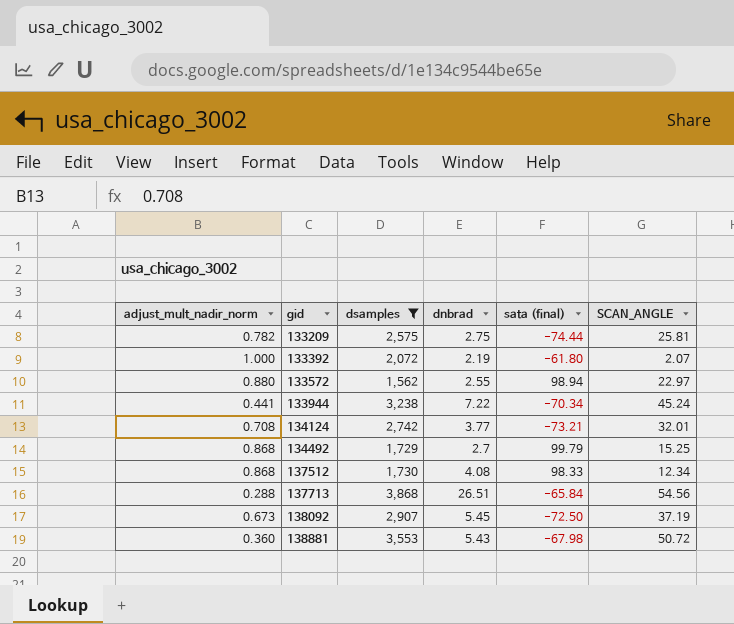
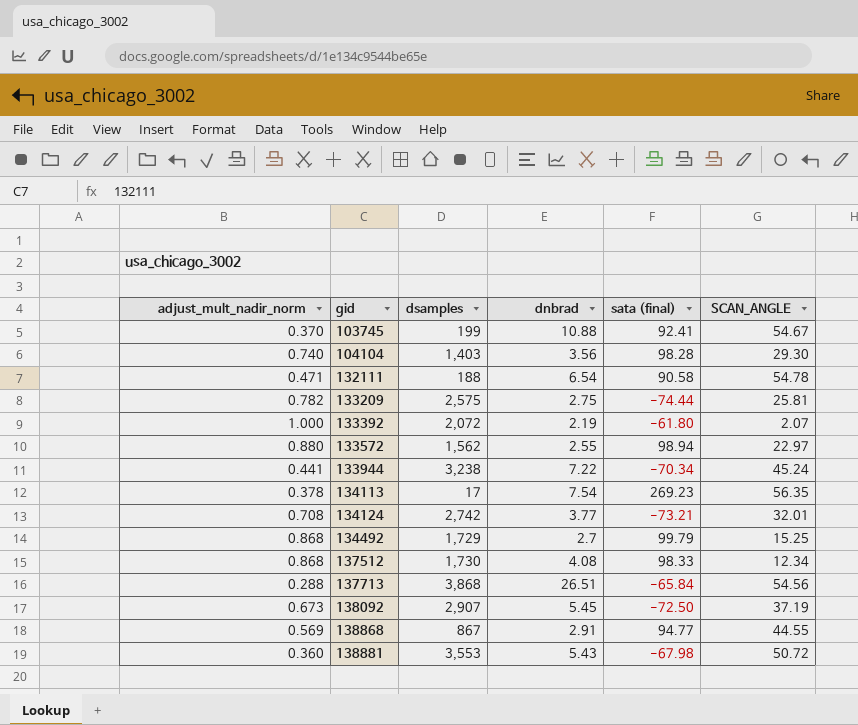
filter: dsamples >= 1,562 -> none

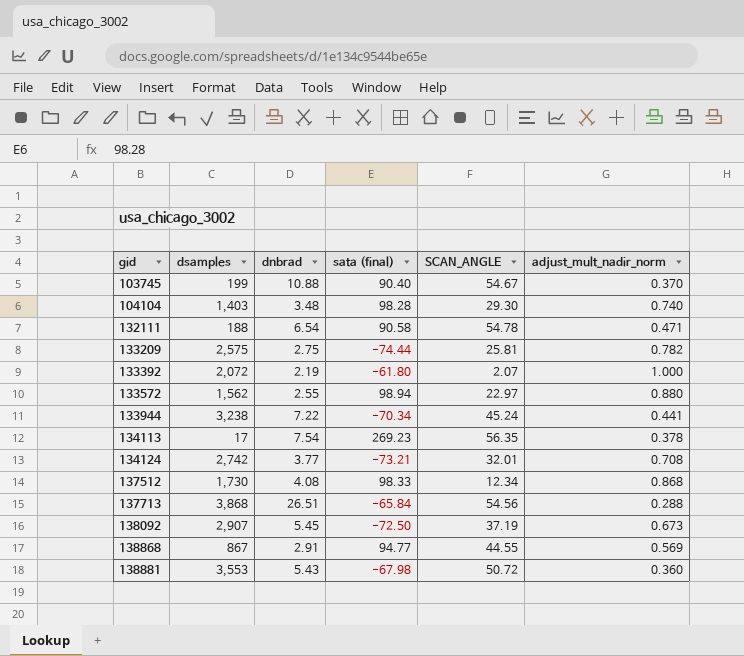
column adjust_mult_nadir_norm | position: 1 -> 6
row 134492: 0.868 | 1,729 | 2.7 | 99.79 | 15.25 -> none
103745 | sata (final): 92.41 -> 90.40
104104 | dnbrad: 3.56 -> 3.48

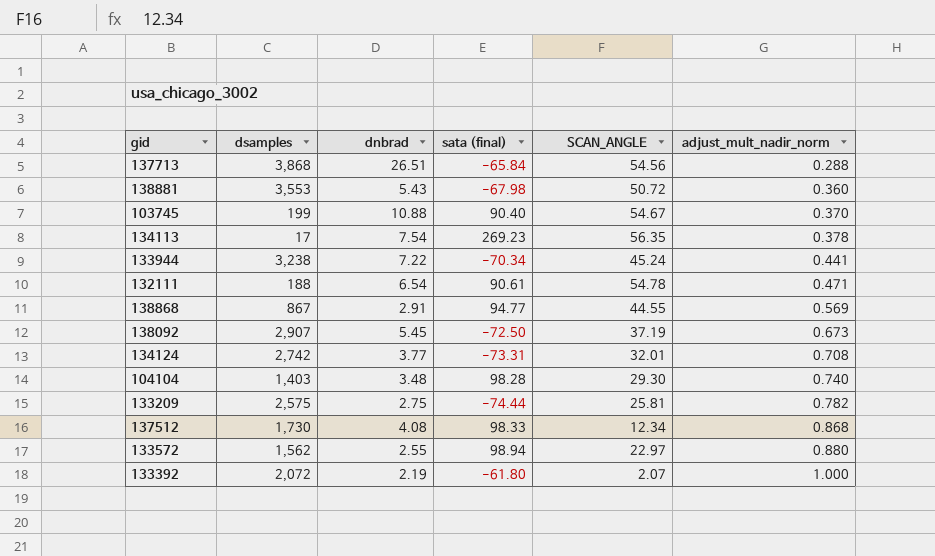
row order: gid ascending -> adjust_mult_nadir_norm ascending
132111 | sata (final): 90.58 -> 90.61
134124 | sata (final): -73.21 -> -73.31

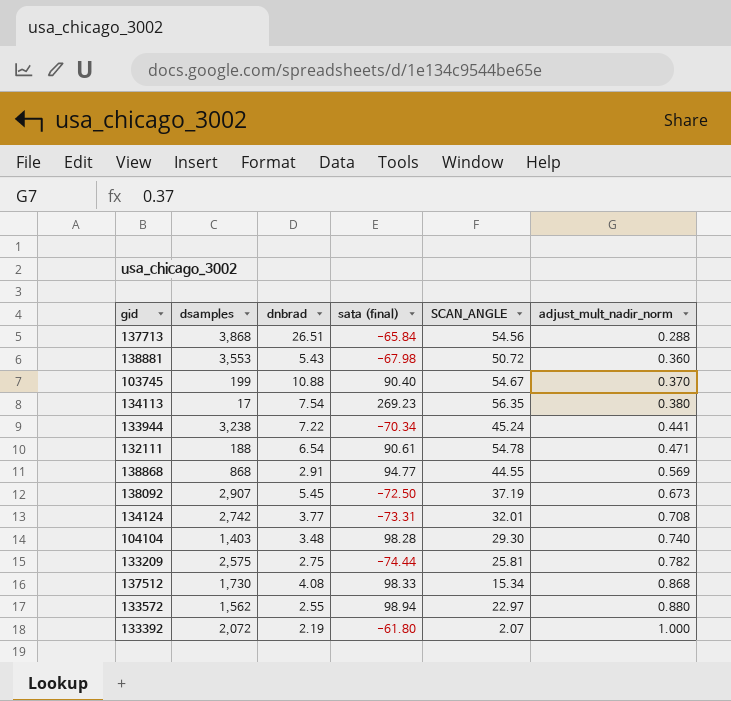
134113 | adjust_mult_nadir_norm: 0.378 -> 0.380
138868 | dsamples: 867 -> 868
137512 | SCAN_ANGLE: 12.34 -> 15.34

